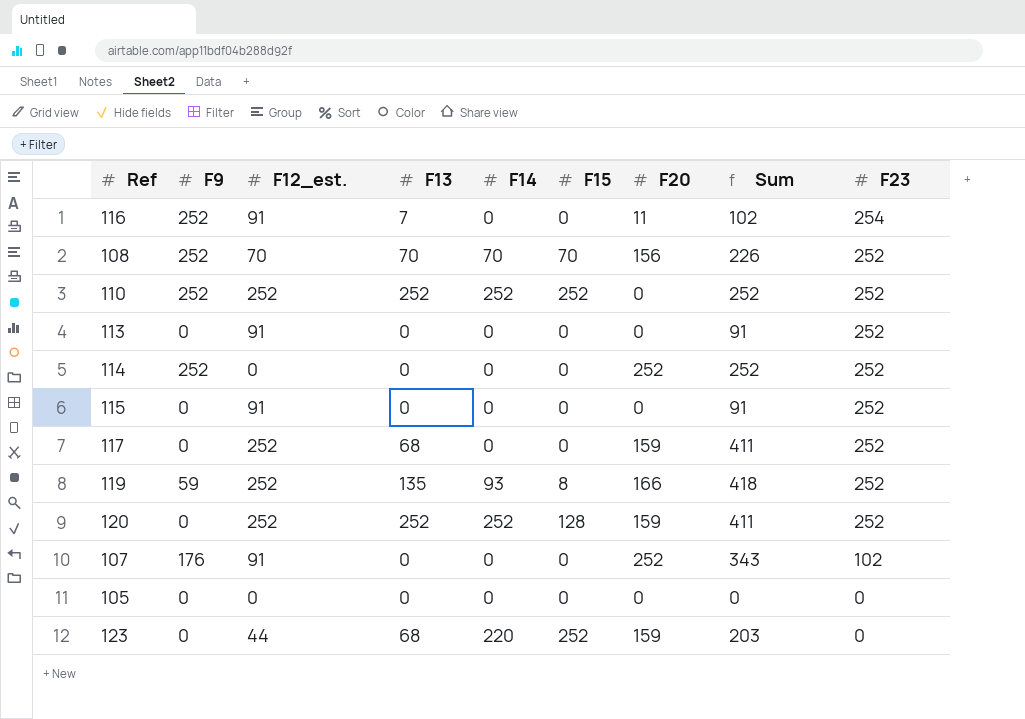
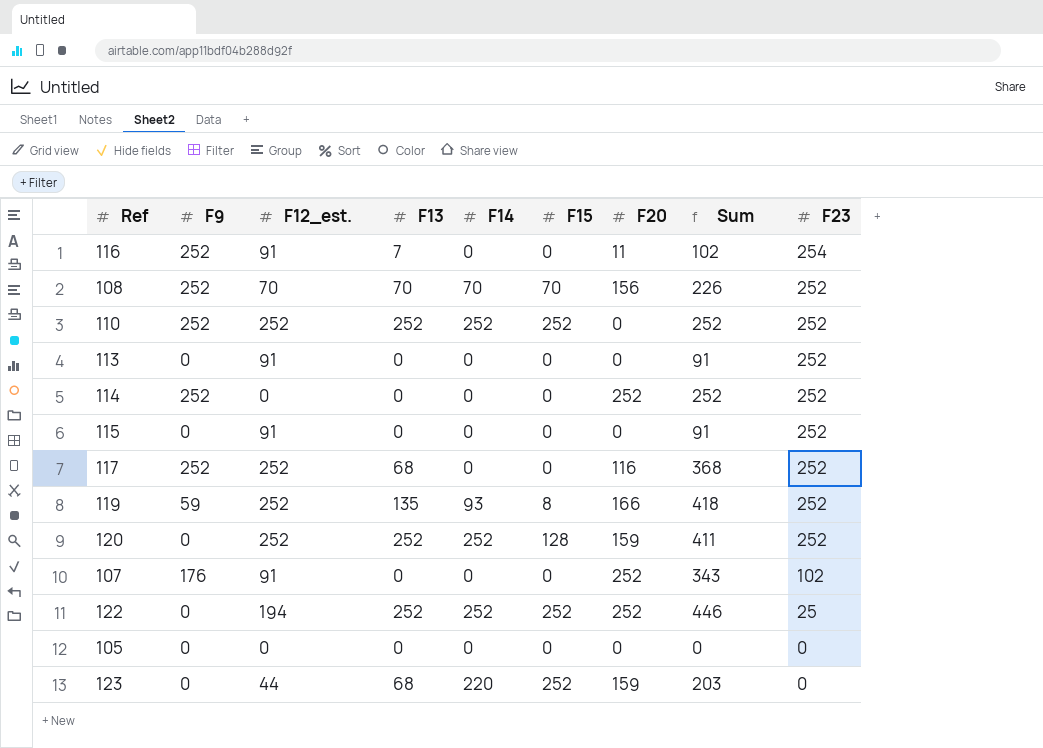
117 | F9: 0 -> 252
117 | F20: 159 -> 116
117 | Sum: 411 -> 368
row 122: none -> 0 | 194 | 252 | 252 | 252 | 252 | 446 | 25

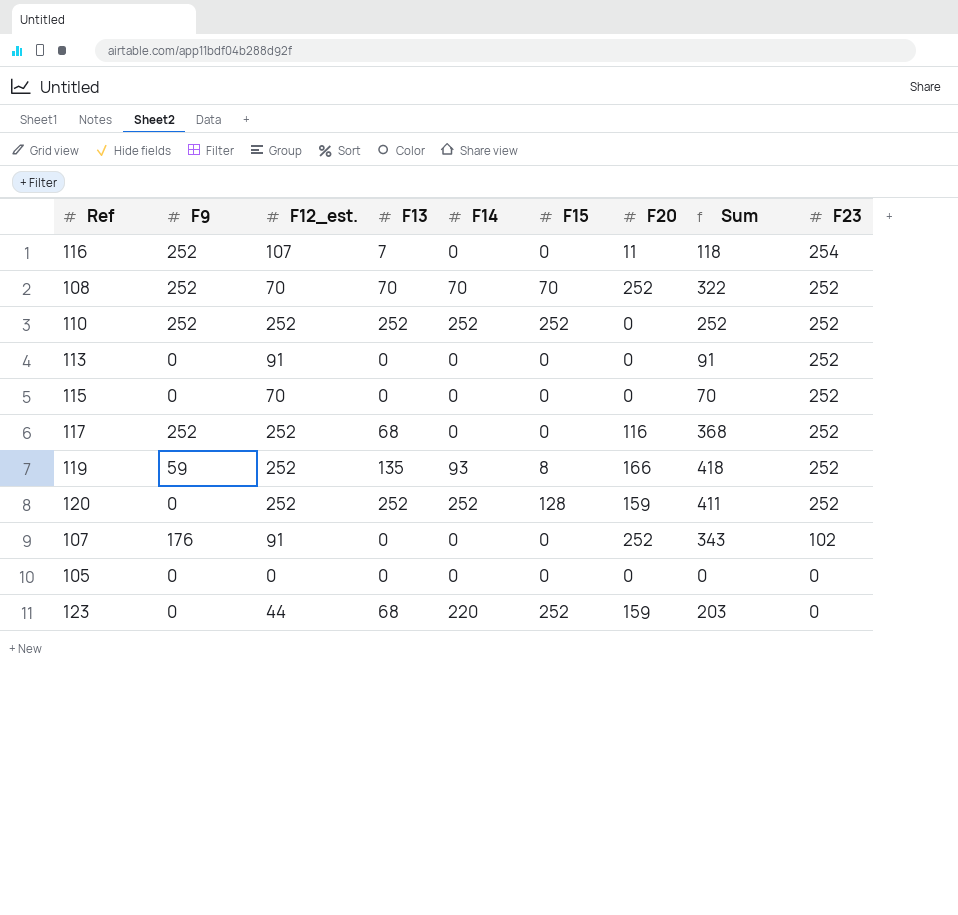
row 114: 252 | 0 | 0 | 0 | 0 | 252 | 252 | 252 -> none
row 122: 0 | 194 | 252 | 252 | 252 | 252 | 446 | 25 -> none
116 | F12_est.: 91 -> 107
116 | Sum: 102 -> 118
108 | F20: 156 -> 252
108 | Sum: 226 -> 322
115 | F12_est.: 91 -> 70
115 | Sum: 91 -> 70

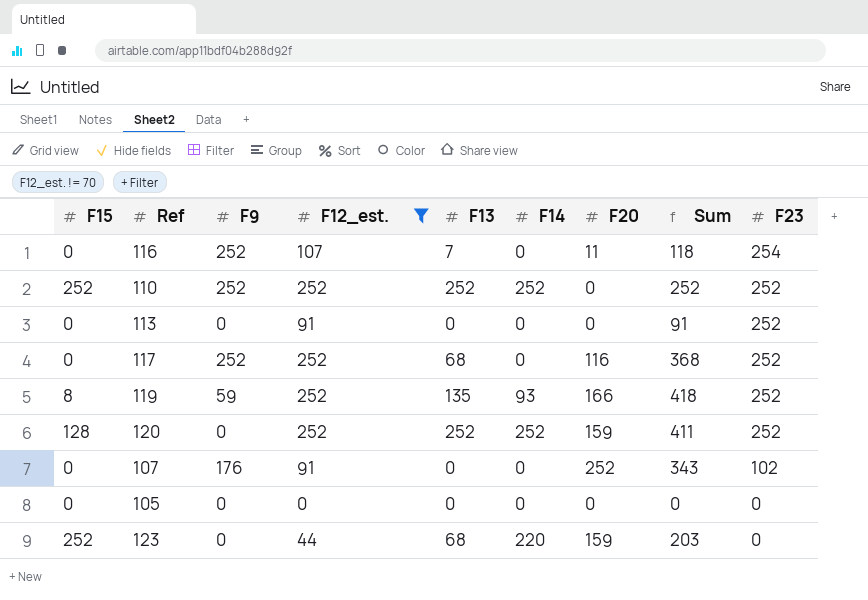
filter: none -> F12_est. != 70
column F15 | position: 6 -> 1

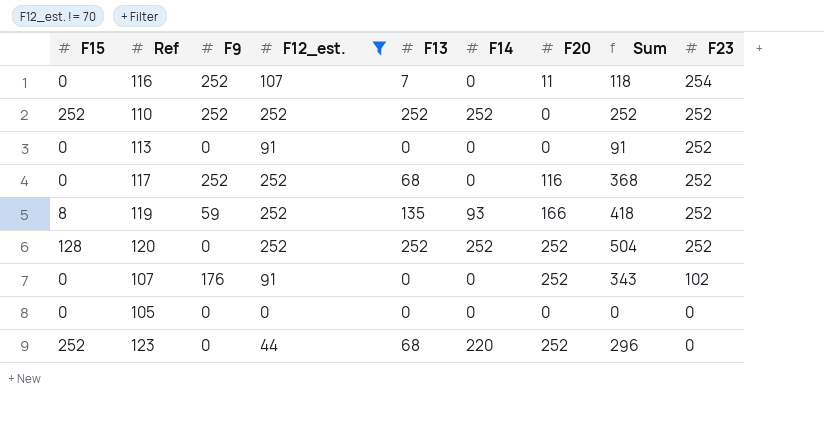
120 | F20: 159 -> 252
120 | Sum: 411 -> 504
123 | F20: 159 -> 252
123 | Sum: 203 -> 296

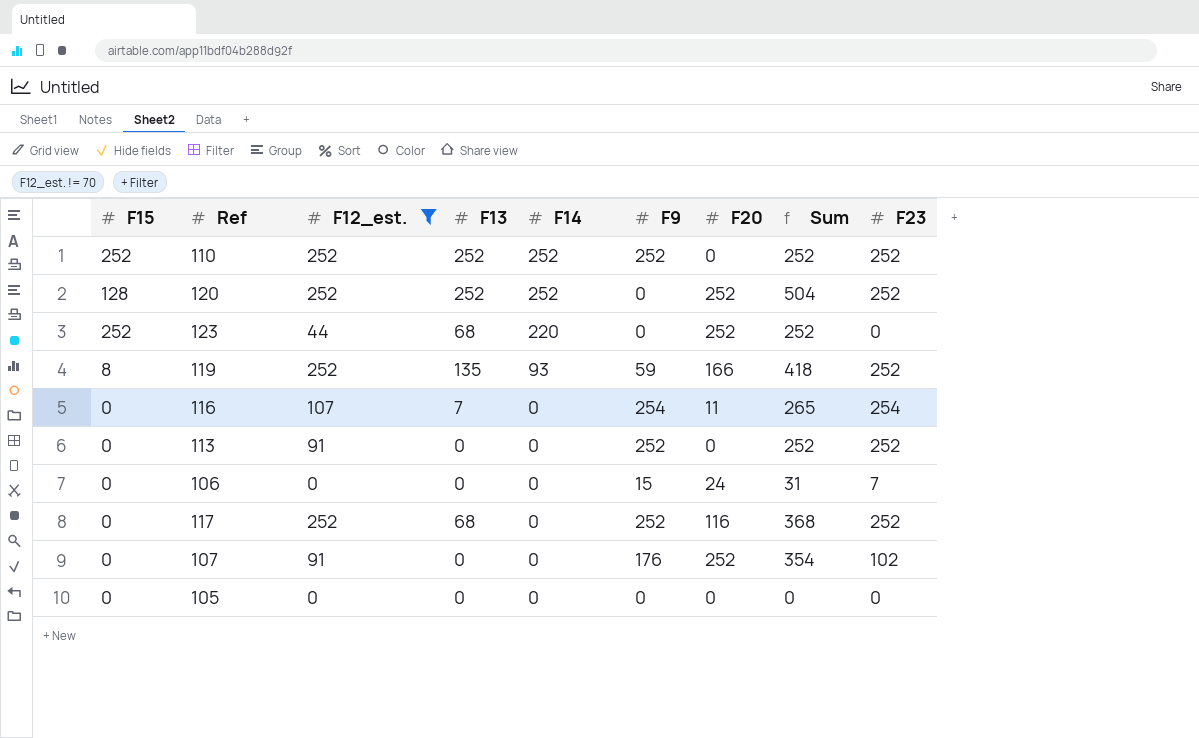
row order: F23 descending -> F14 descending
column F9 | position: 3 -> 6
column Sum | formula: [F12_est.] + [F20] -> [F20] + [F23]
116 | F9: 252 -> 254
113 | F9: 0 -> 252
row 106: none -> 0 | 0 | 0 | 0 | 15 | 24 | 31 | 7

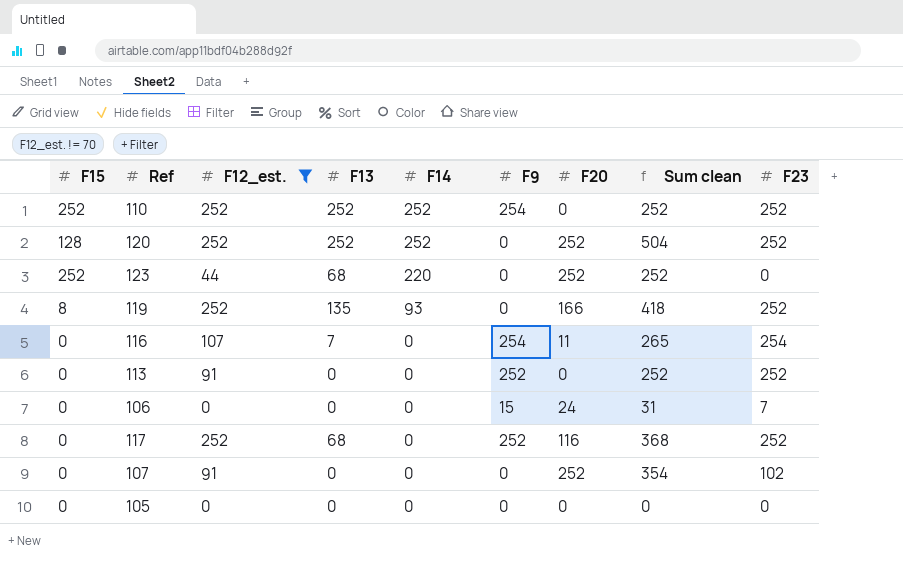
column name: Sum -> Sum clean
110 | F9: 252 -> 254
119 | F9: 59 -> 0
107 | F9: 176 -> 0

